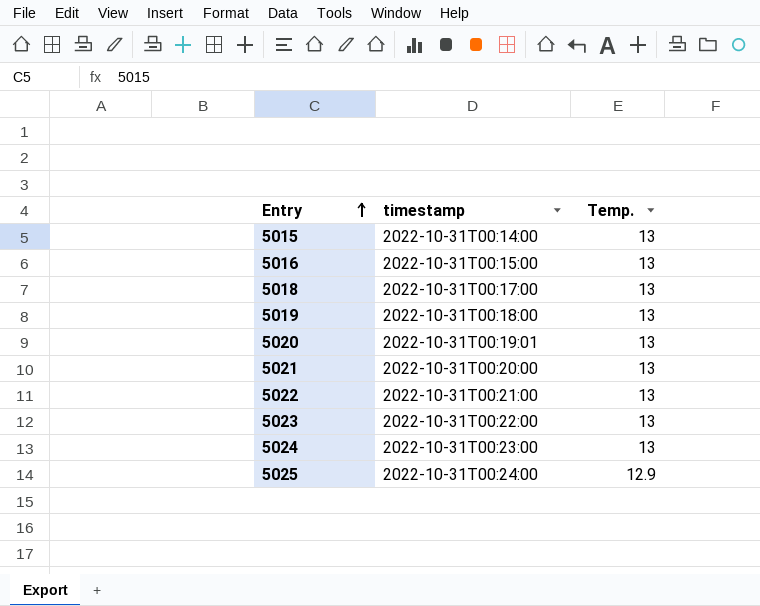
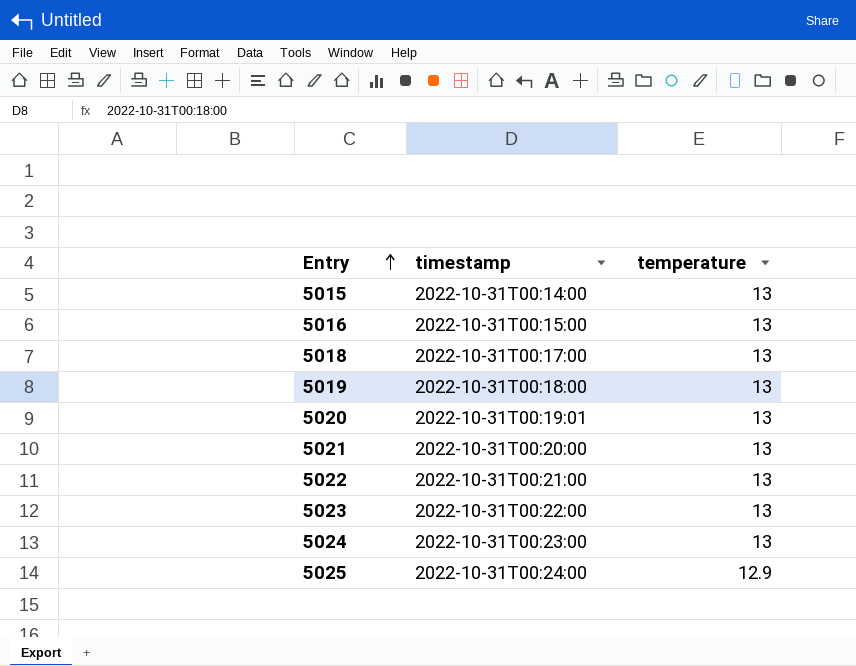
column name: Temp. -> temperature

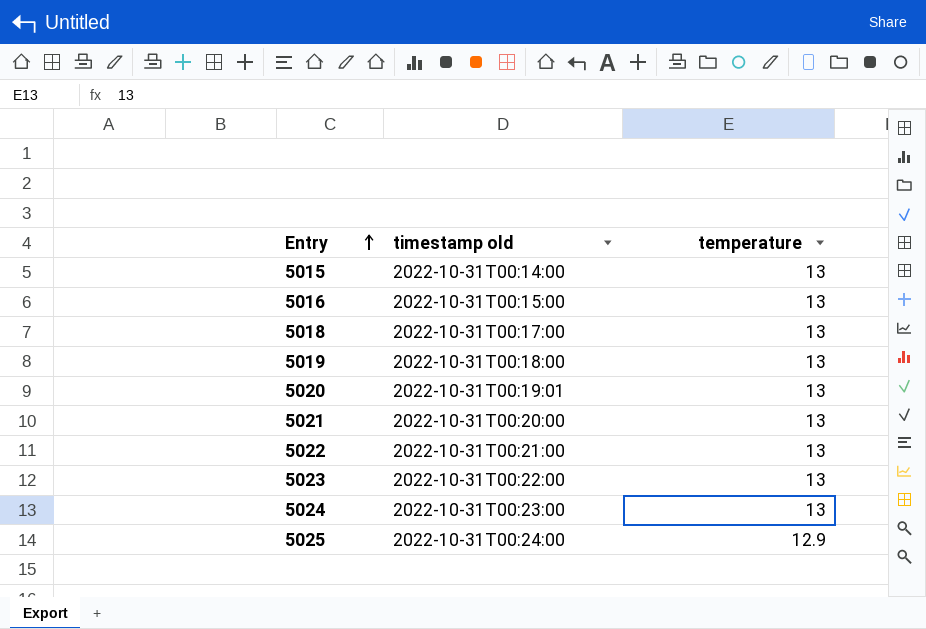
column name: timestamp -> timestamp old

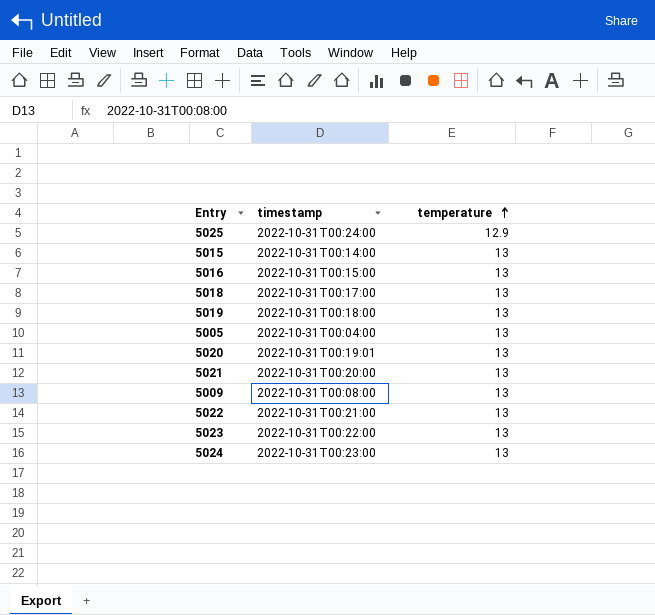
row order: Entry ascending -> temperature ascending
column name: timestamp old -> timestamp
row 5005: none -> 2022-10-31T00:04:00 | 13
row 5009: none -> 2022-10-31T00:08:00 | 13

